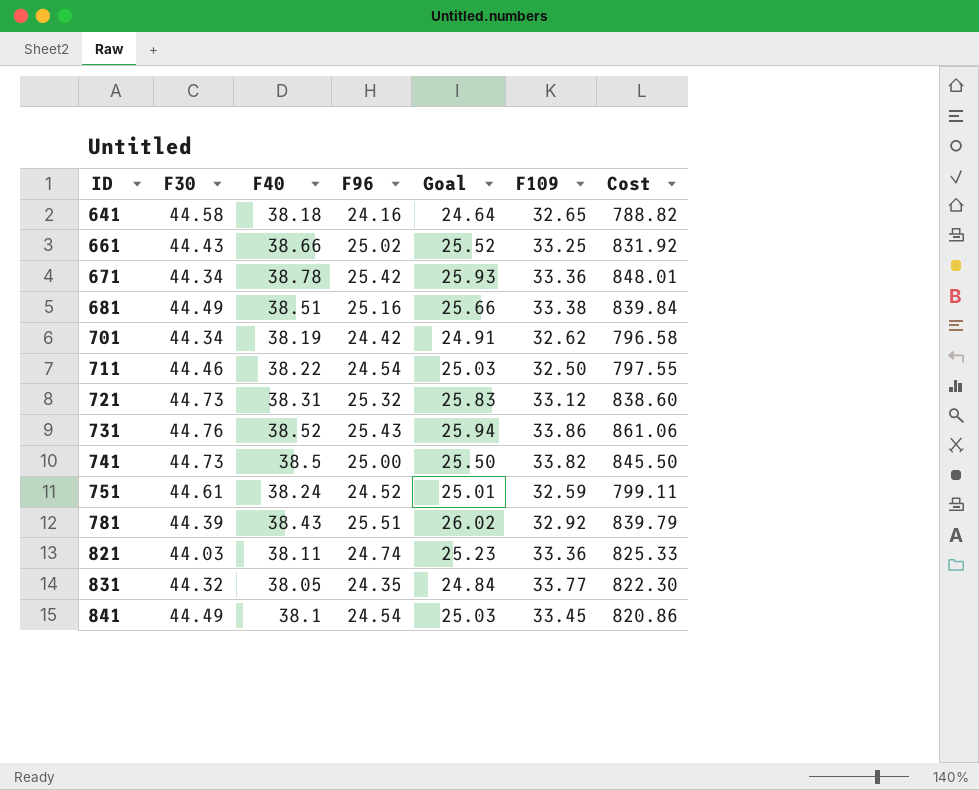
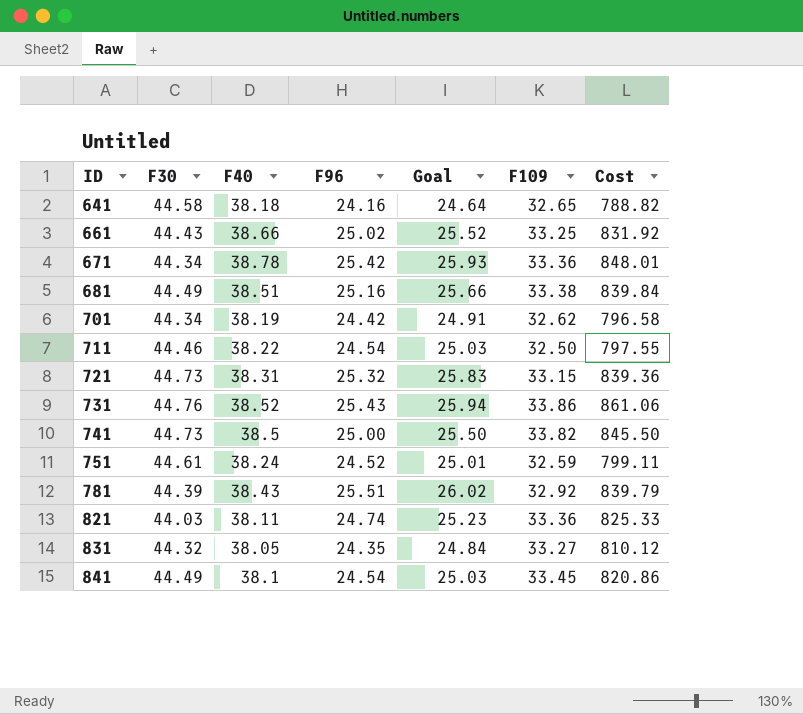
721 | F109: 33.12 -> 33.15
721 | Cost: 838.60 -> 839.36
831 | F109: 33.77 -> 33.27
831 | Cost: 822.30 -> 810.12

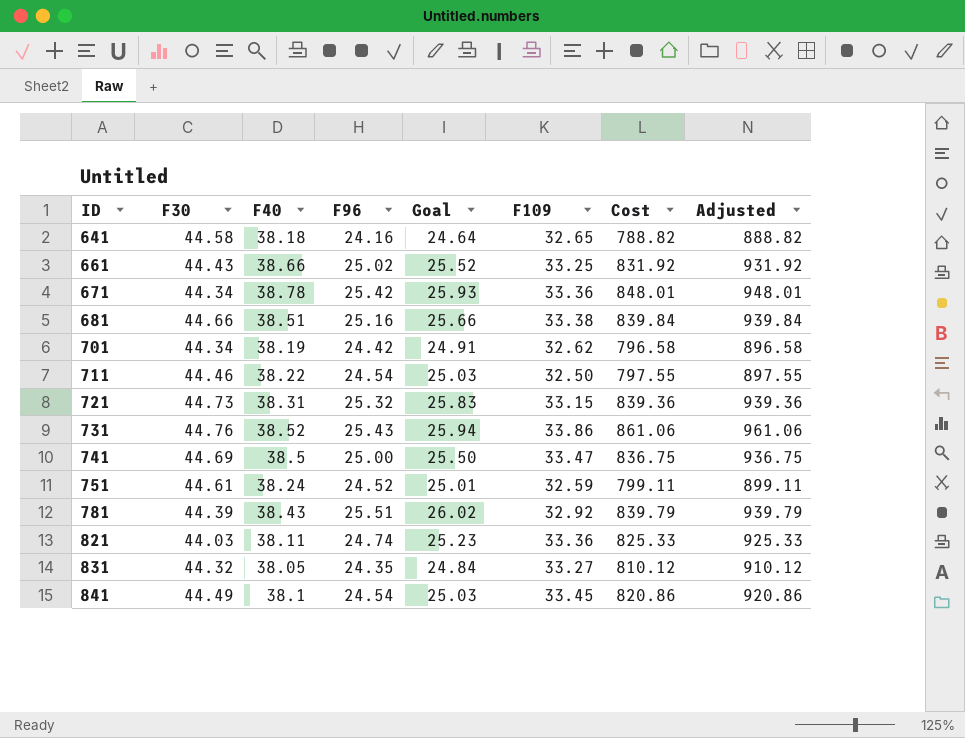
column Adjusted | formula: none -> [Cost] + 100
681 | F30: 44.49 -> 44.66
741 | F30: 44.73 -> 44.69
741 | F109: 33.82 -> 33.47
741 | Cost: 845.50 -> 836.75

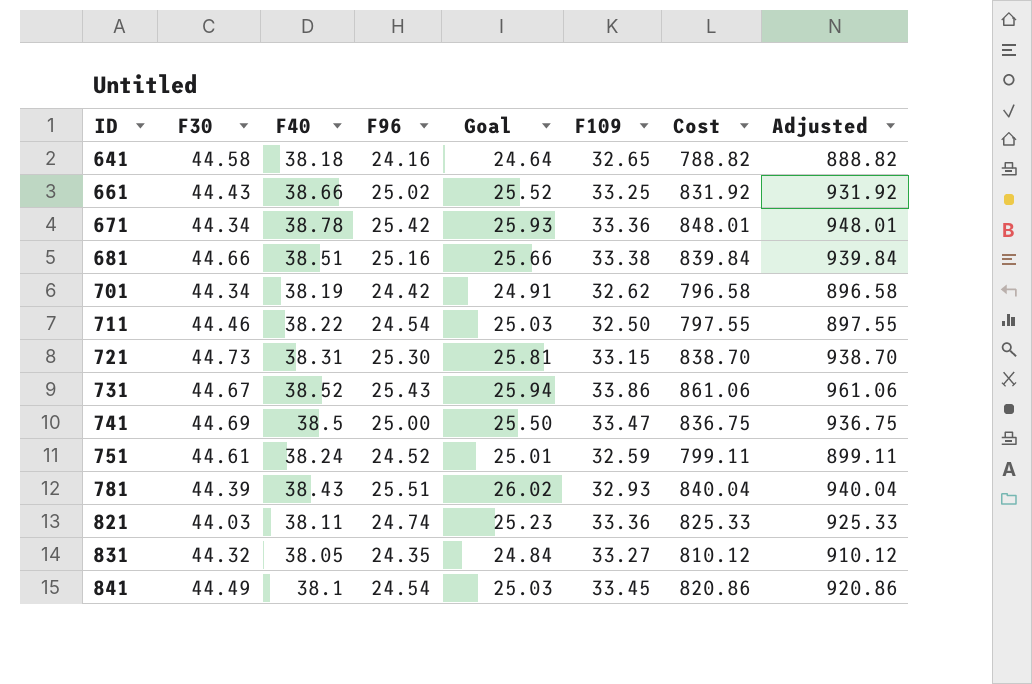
721 | F96: 25.32 -> 25.30
721 | Goal: 25.83 -> 25.81
721 | Cost: 839.36 -> 838.70
721 | Adjusted: 939.36 -> 938.70
731 | F30: 44.76 -> 44.67
781 | F109: 32.92 -> 32.93
781 | Cost: 839.79 -> 840.04
781 | Adjusted: 939.79 -> 940.04

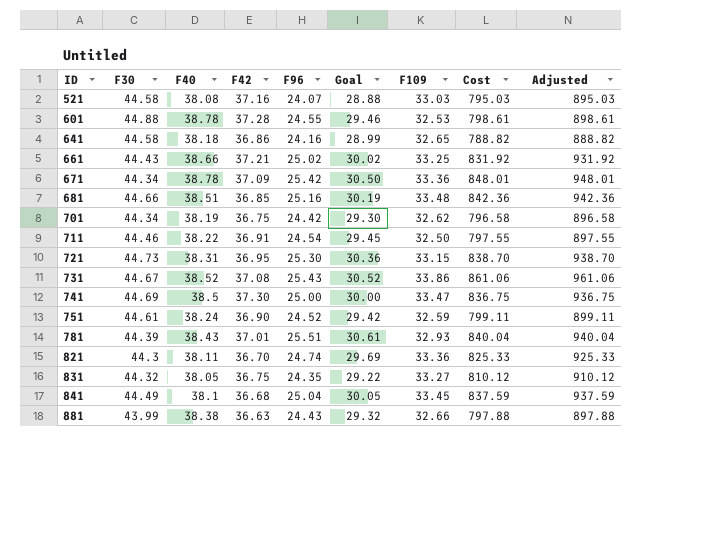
column F42 | position: none -> 4
column Goal | formula: [F96] * 1.02 -> [F96] * 1.2
row 521: none -> 44.58 | 38.08 | 37.16 | 24.07 | 28.88 | 33.03 | 795.03 | 895.03
row 601: none -> 44.88 | 38.78 | 37.28 | 24.55 | 29.46 | 32.53 | 798.61 | 898.61
681 | F109: 33.38 -> 33.48
681 | Cost: 839.84 -> 842.36
681 | Adjusted: 939.84 -> 942.36
821 | F30: 44.03 -> 44.3
841 | F96: 24.54 -> 25.04
841 | Cost: 820.86 -> 837.59
841 | Adjusted: 920.86 -> 937.59
row 881: none -> 43.99 | 38.38 | 36.63 | 24.43 | 29.32 | 32.66 | 797.88 | 897.88

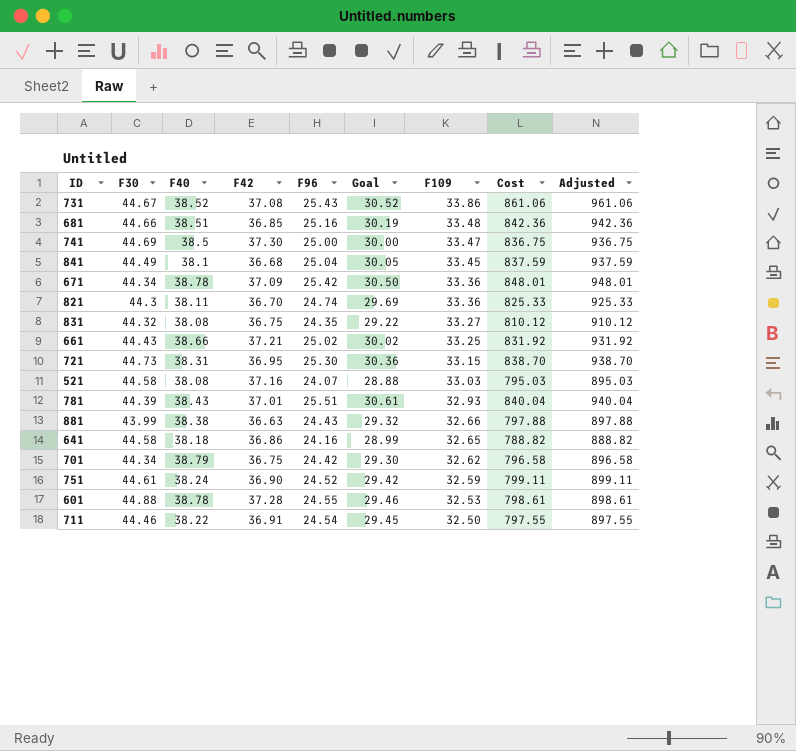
row order: ID ascending -> F109 descending
831 | F40: 38.05 -> 38.08
701 | F40: 38.19 -> 38.79

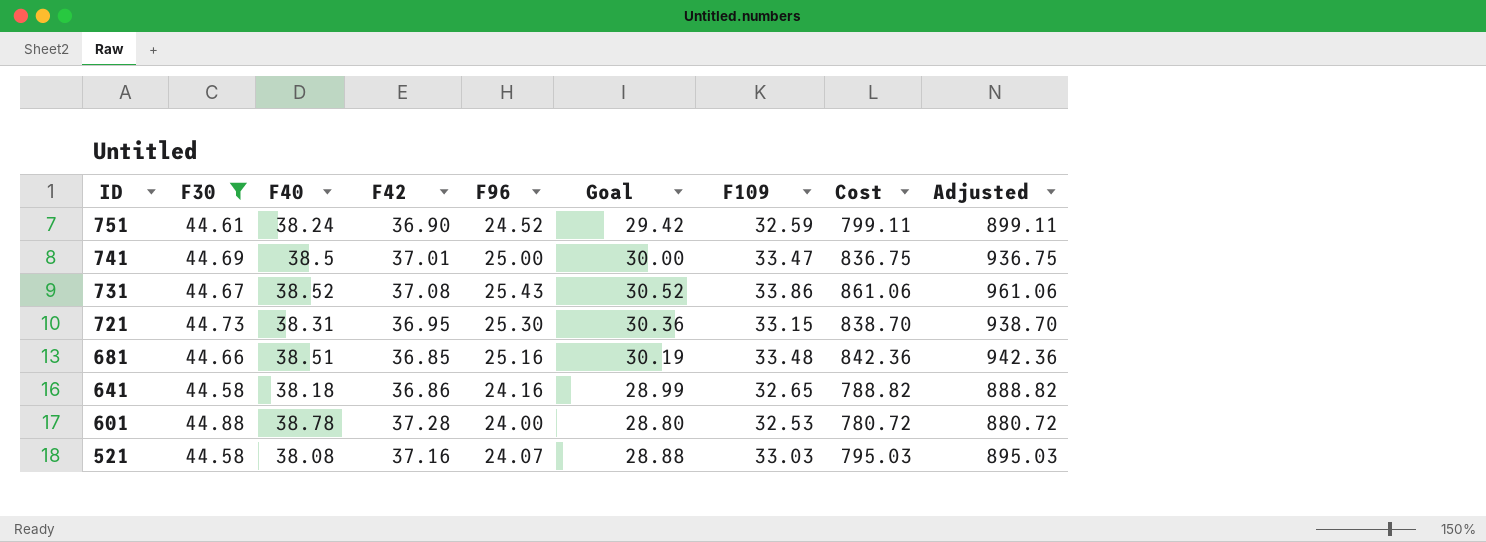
filter: none -> F30 >= 44.58
row order: F109 descending -> ID descending
741 | F42: 37.30 -> 37.01
601 | F96: 24.55 -> 24.00
601 | Goal: 29.46 -> 28.80
601 | Cost: 798.61 -> 780.72
601 | Adjusted: 898.61 -> 880.72

